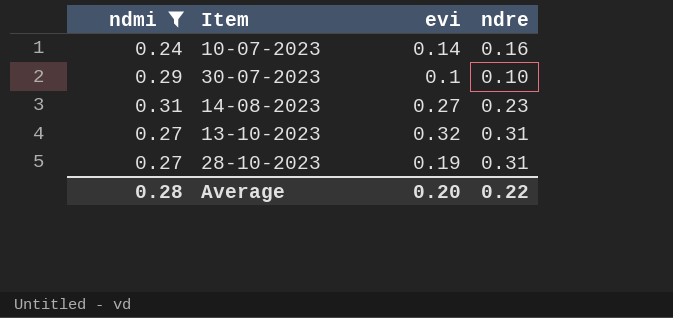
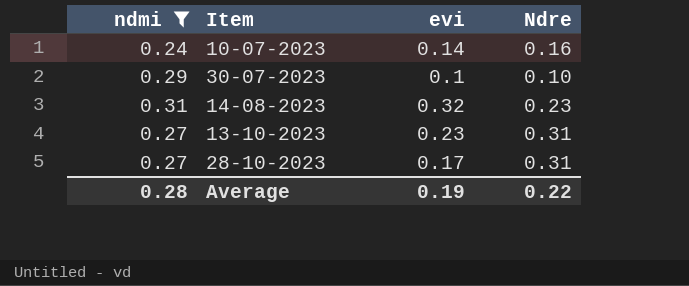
column name: ndre -> Ndre
14-08-2023 | evi: 0.27 -> 0.32
13-10-2023 | evi: 0.32 -> 0.23
28-10-2023 | evi: 0.19 -> 0.17
Average | evi: 0.20 -> 0.19

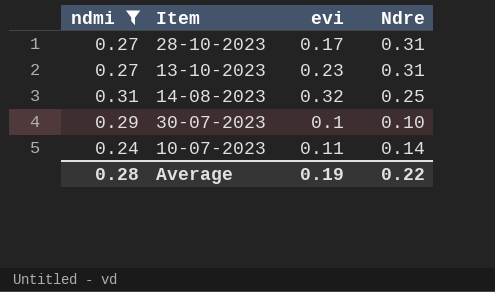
row order: Item ascending -> Item descending
14-08-2023 | Ndre: 0.23 -> 0.25
10-07-2023 | evi: 0.14 -> 0.11
10-07-2023 | Ndre: 0.16 -> 0.14

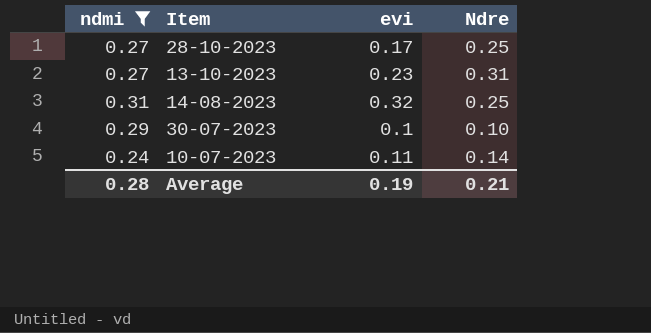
28-10-2023 | Ndre: 0.31 -> 0.25
Average | Ndre: 0.22 -> 0.21

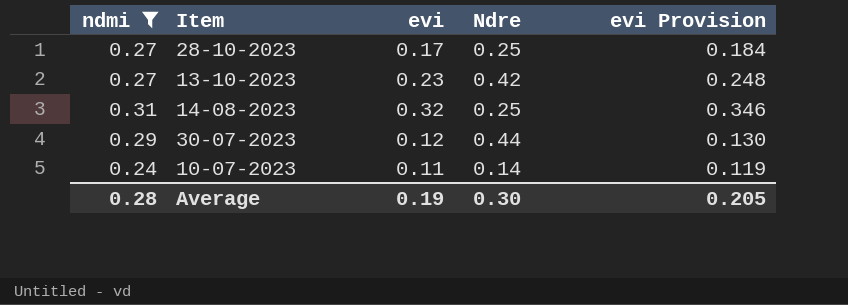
column evi Provision | formula: none -> [evi] * 1.08
13-10-2023 | Ndre: 0.31 -> 0.42
30-07-2023 | evi: 0.1 -> 0.12
30-07-2023 | Ndre: 0.10 -> 0.44
Average | Ndre: 0.21 -> 0.30

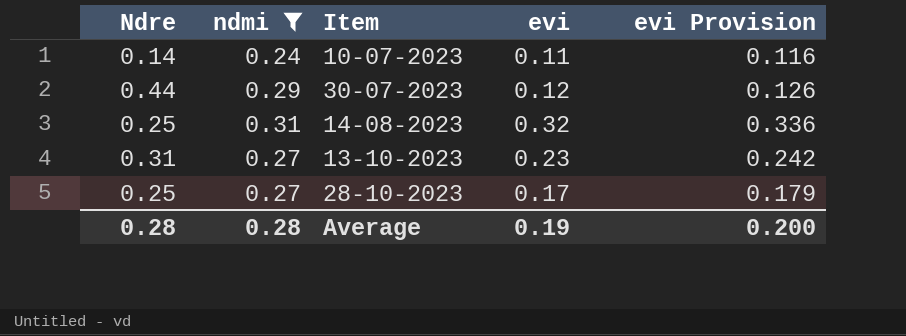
row order: Item descending -> Item ascending
column Ndre | position: 4 -> 1
column evi Provision | formula: [evi] * 1.08 -> [evi] * 1.05
13-10-2023 | Ndre: 0.42 -> 0.31
Average | Ndre: 0.30 -> 0.28
Average | evi Provision: 0.205 -> 0.200

